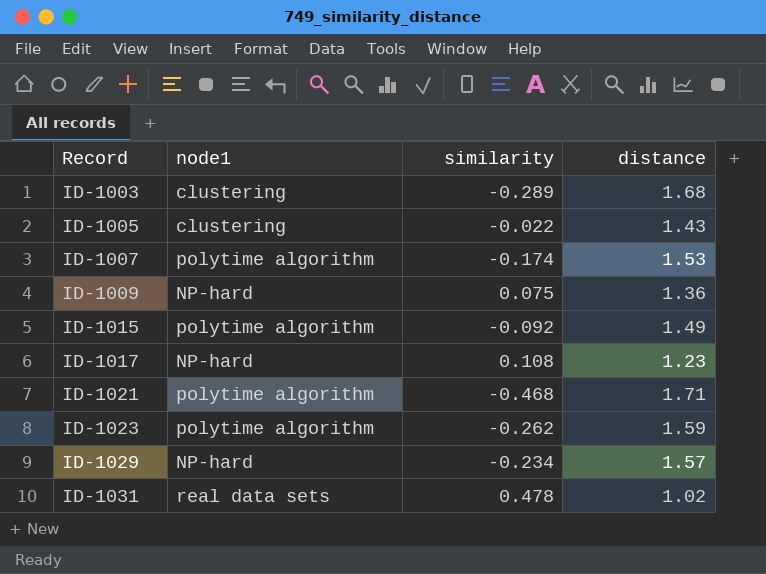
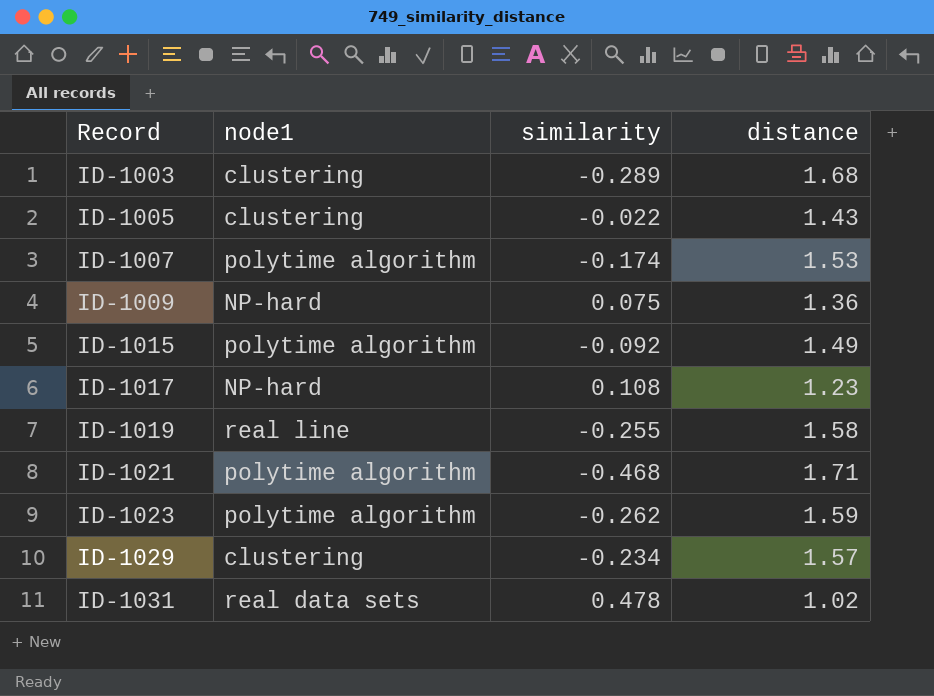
row ID-1019: none -> real line | -0.255 | 1.58
ID-1029 | node1: NP-hard -> clustering

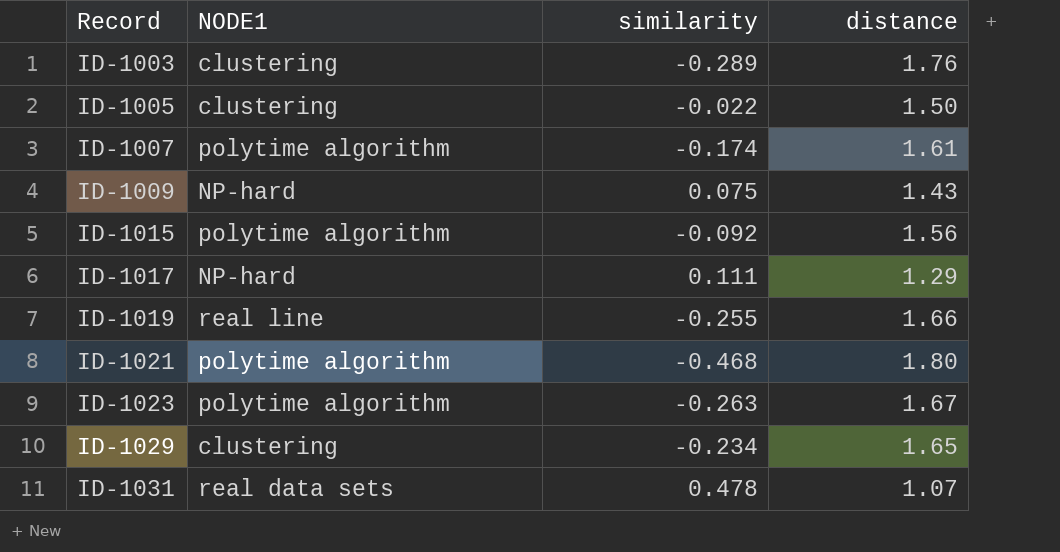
column name: node1 -> NODE1
ID-1003 | distance: 1.68 -> 1.76
ID-1005 | distance: 1.43 -> 1.50
ID-1007 | distance: 1.53 -> 1.61
ID-1009 | distance: 1.36 -> 1.43
ID-1015 | distance: 1.49 -> 1.56
ID-1017 | similarity: 0.108 -> 0.111
ID-1017 | distance: 1.23 -> 1.29
ID-1019 | distance: 1.58 -> 1.66
ID-1021 | distance: 1.71 -> 1.80
ID-1023 | similarity: -0.262 -> -0.263
ID-1023 | distance: 1.59 -> 1.67
ID-1029 | distance: 1.57 -> 1.65
ID-1031 | distance: 1.02 -> 1.07

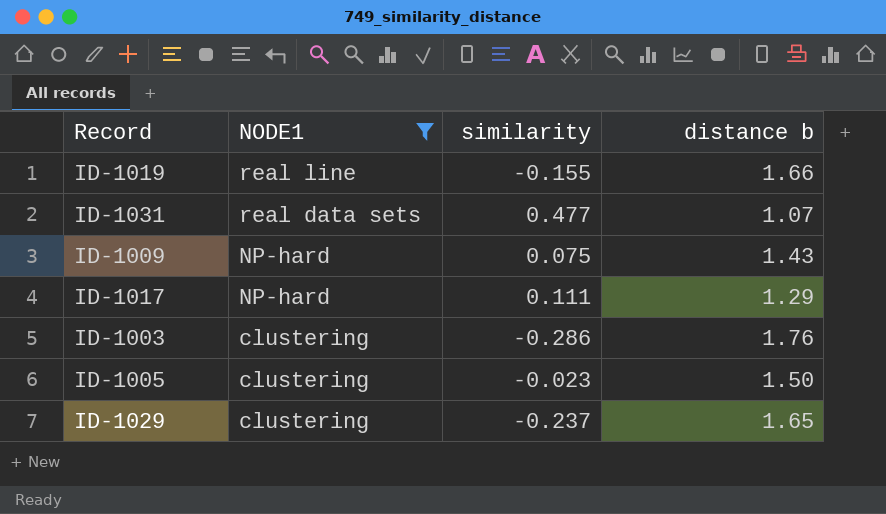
filter: none -> NODE1 != polytime algorithm
row order: Record ascending -> NODE1 descending
column name: distance -> distance b
ID-1019 | similarity: -0.255 -> -0.155
ID-1031 | similarity: 0.478 -> 0.477
ID-1003 | similarity: -0.289 -> -0.286
ID-1005 | similarity: -0.022 -> -0.023
ID-1029 | similarity: -0.234 -> -0.237

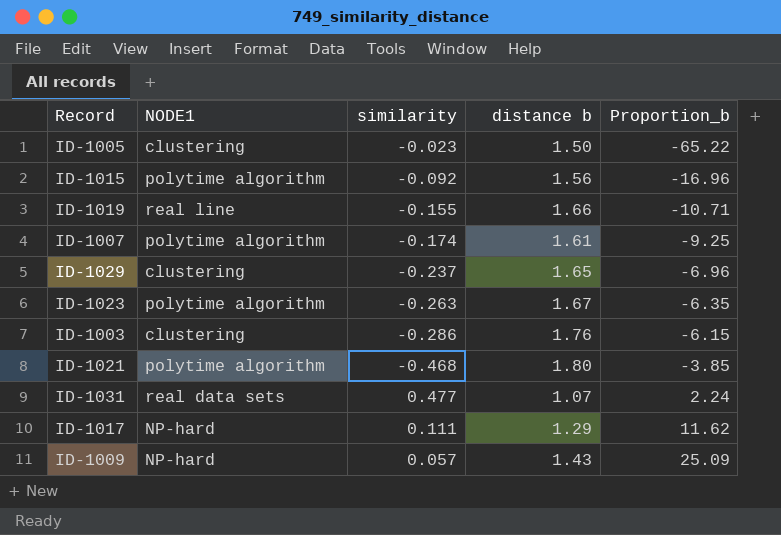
filter: NODE1 != polytime algorithm -> none
row order: NODE1 descending -> Proportion_b ascending
column Proportion_b | formula: none -> [distance b] / [similarity]
ID-1009 | similarity: 0.075 -> 0.057

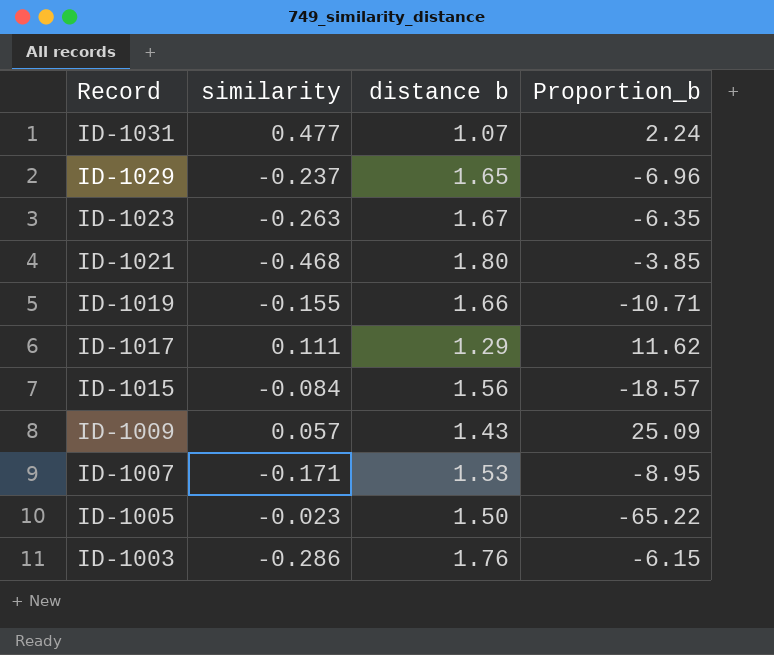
row order: Proportion_b ascending -> Record descending
column NODE1 | position: 2 -> none
ID-1015 | similarity: -0.092 -> -0.084
ID-1015 | Proportion_b: -16.96 -> -18.57
ID-1007 | similarity: -0.174 -> -0.171
ID-1007 | distance b: 1.61 -> 1.53
ID-1007 | Proportion_b: -9.25 -> -8.95

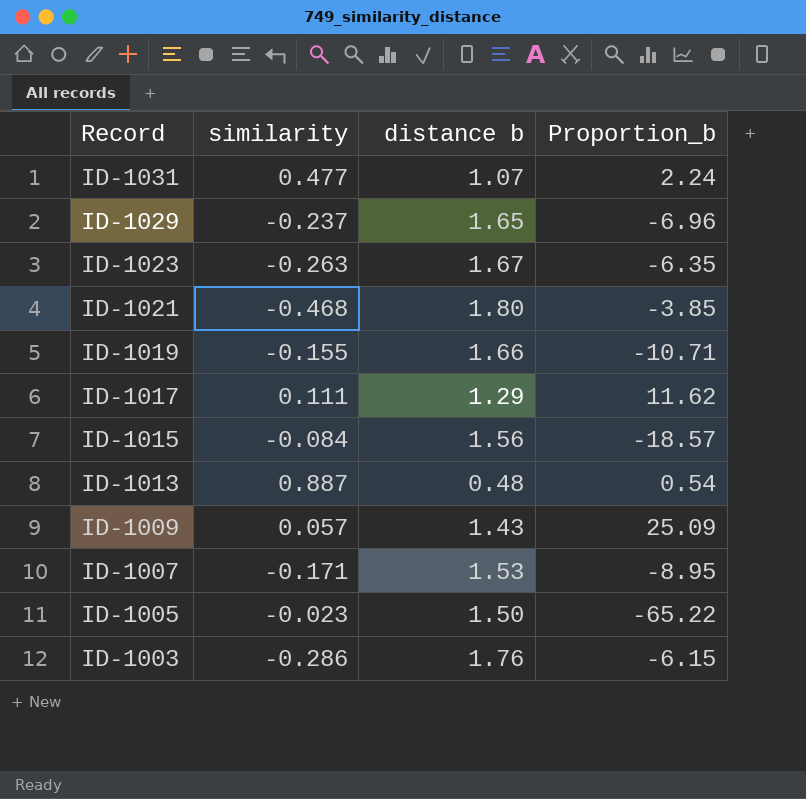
row ID-1013: none -> 0.887 | 0.48 | 0.54

